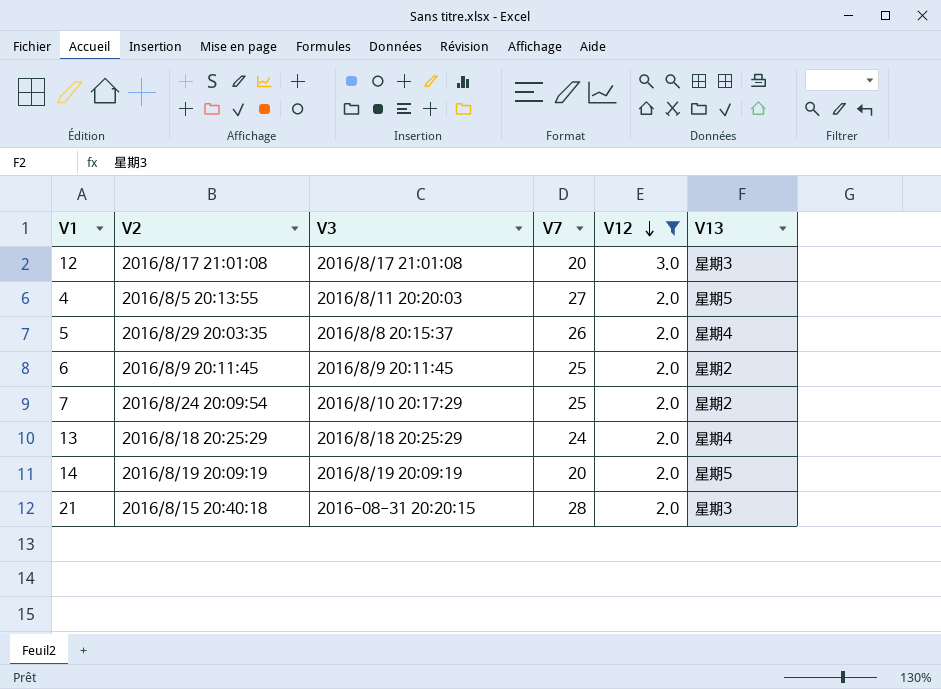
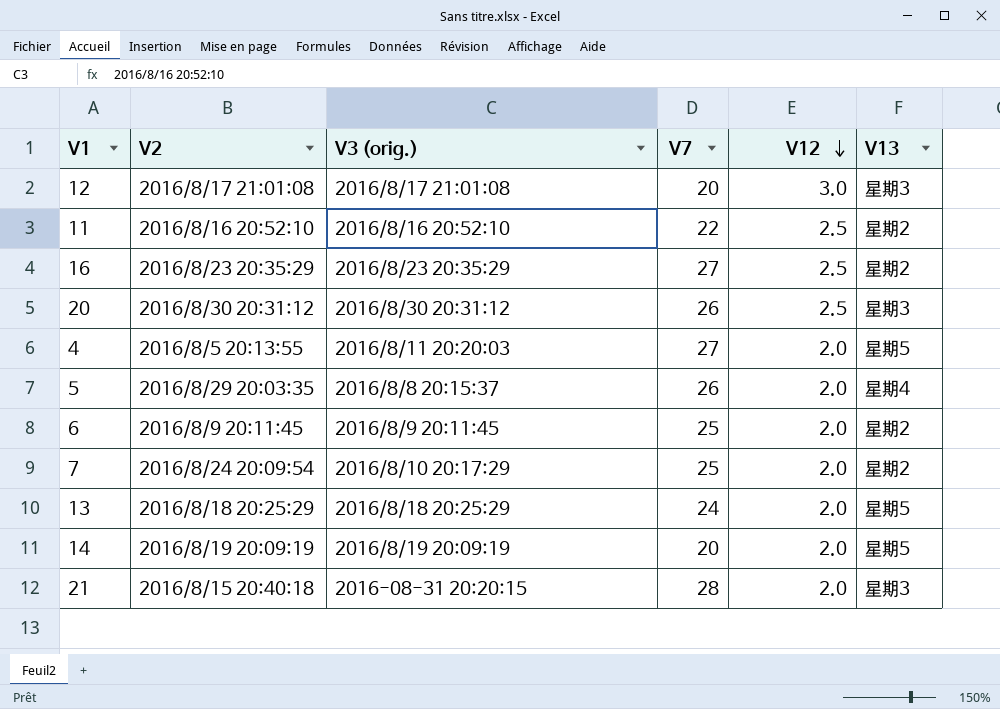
filter: V12 != 2.5 -> none
column name: V3 -> V3 (orig.)
13 | V13: 星期4 -> 星期5

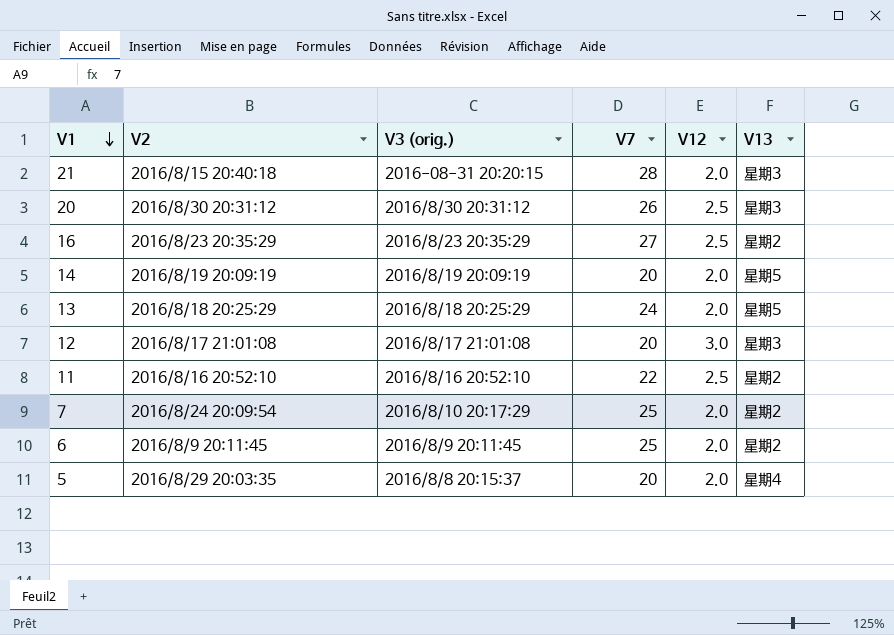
row order: V12 descending -> V1 descending
row 4: 2016/8/5 20:13:55 | 2016/8/11 20:20:03 | 27 | 2.0 | 星期5 -> none
5 | V7: 26 -> 20

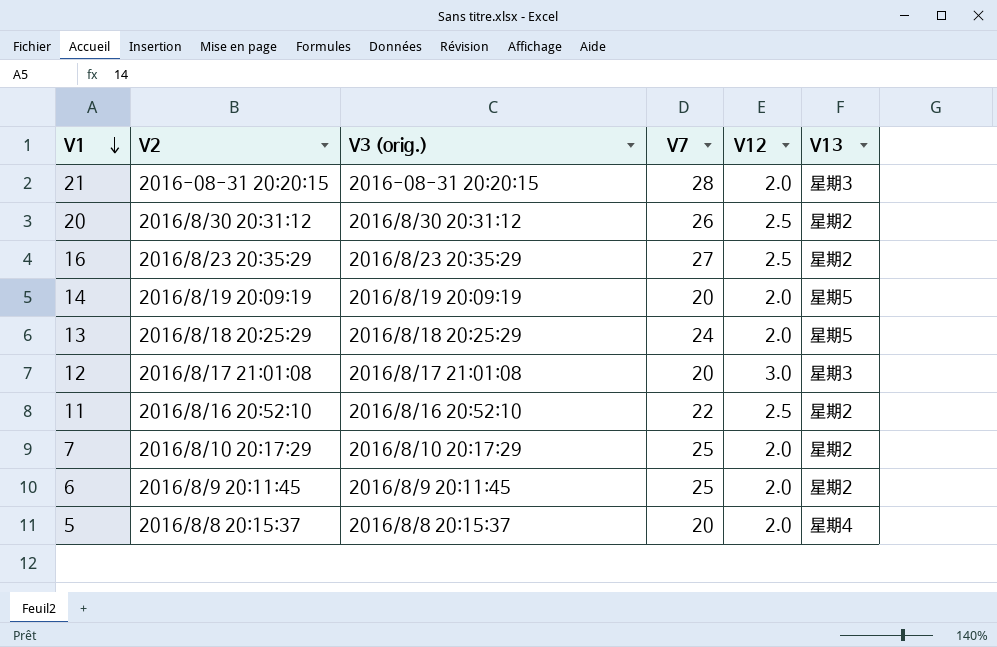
21 | V2: 2016/8/15 20:40:18 -> 2016-08-31 20:20:15
20 | V13: 星期3 -> 星期2
7 | V2: 2016/8/24 20:09:54 -> 2016/8/10 20:17:29
5 | V2: 2016/8/29 20:03:35 -> 2016/8/8 20:15:37

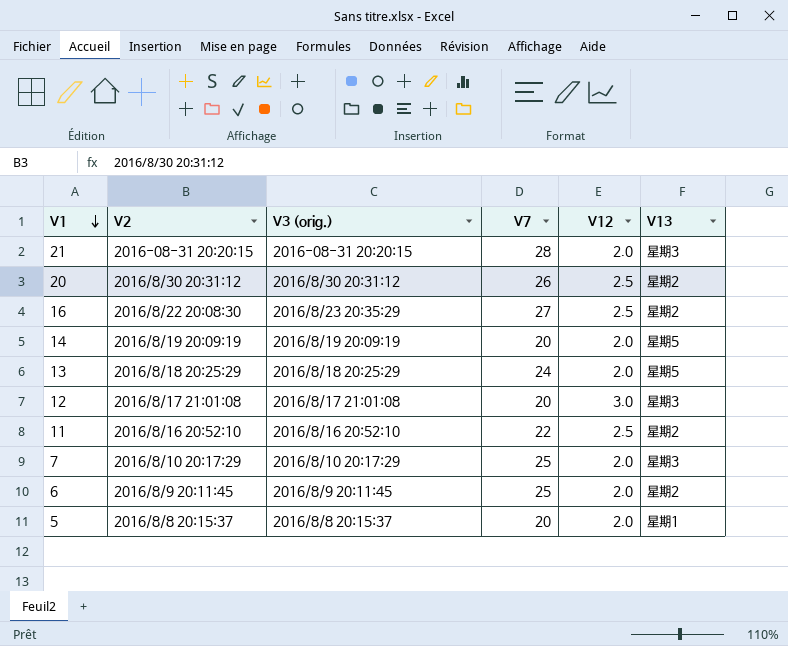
16 | V2: 2016/8/23 20:35:29 -> 2016/8/22 20:08:30
7 | V13: 星期2 -> 星期3
5 | V13: 星期4 -> 星期1

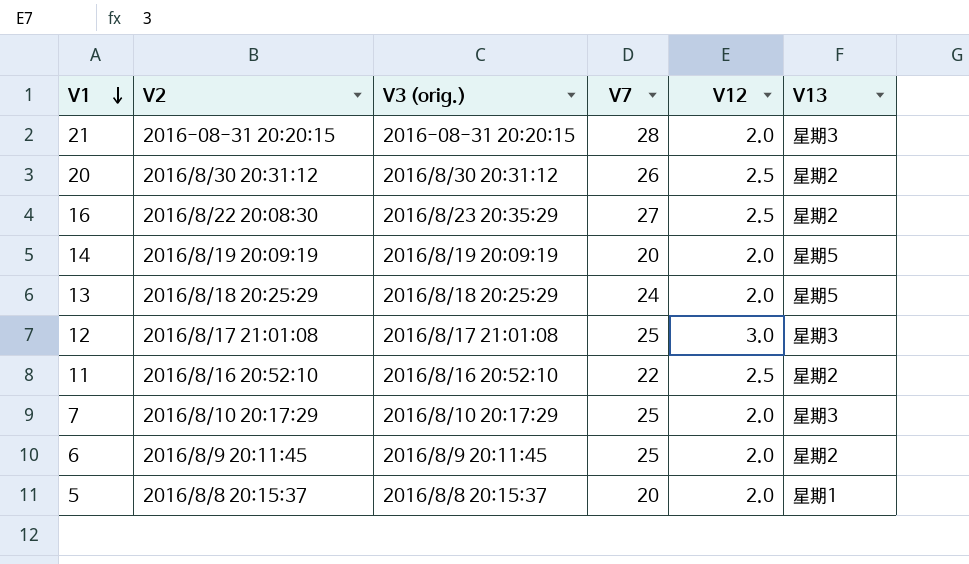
12 | V7: 20 -> 25

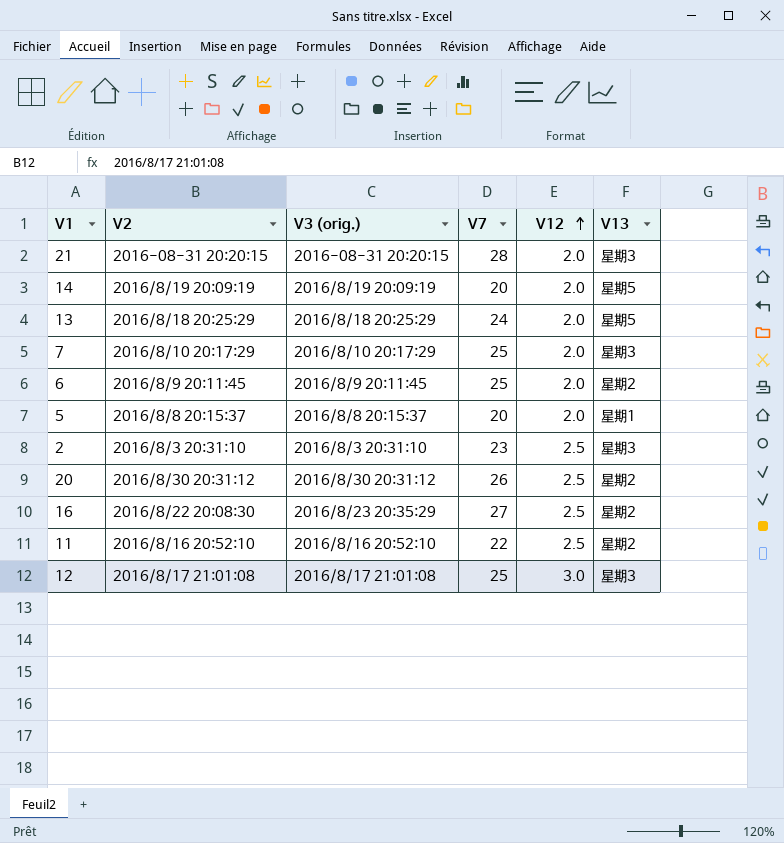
row order: V1 descending -> V12 ascending
row 2: none -> 2016/8/3 20:31:10 | 2016/8/3 20:31:10 | 23 | 2.5 | 星期3

